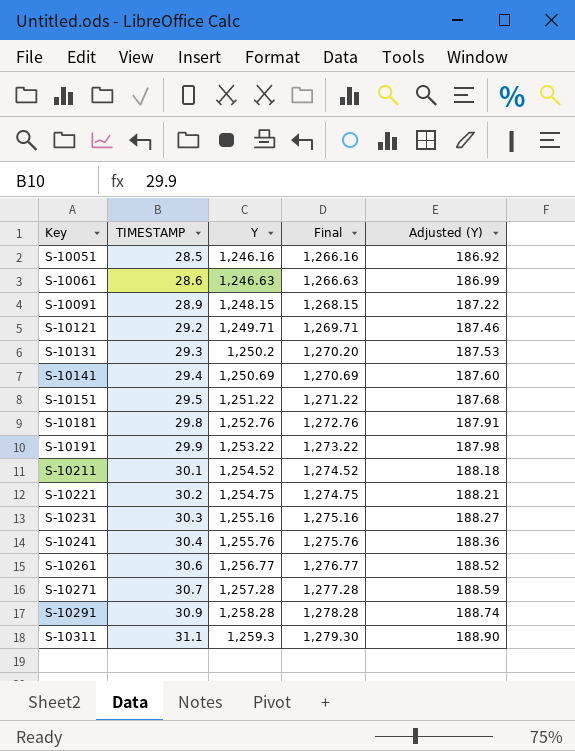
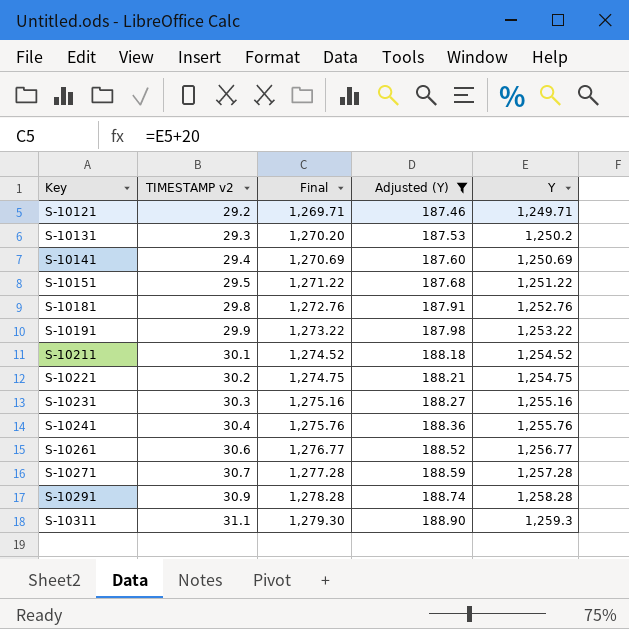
filter: none -> Adjusted (Y) >= 187.46
column name: TIMESTAMP -> TIMESTAMP v2
column Y | position: 3 -> 5

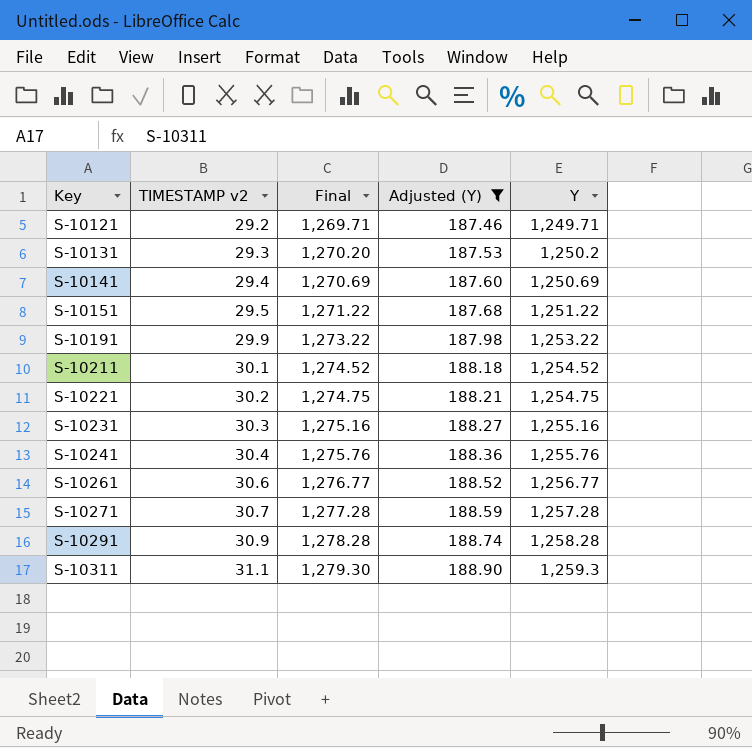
row S-10181: 29.8 | 1,272.76 | 187.91 | 1,252.76 -> none

